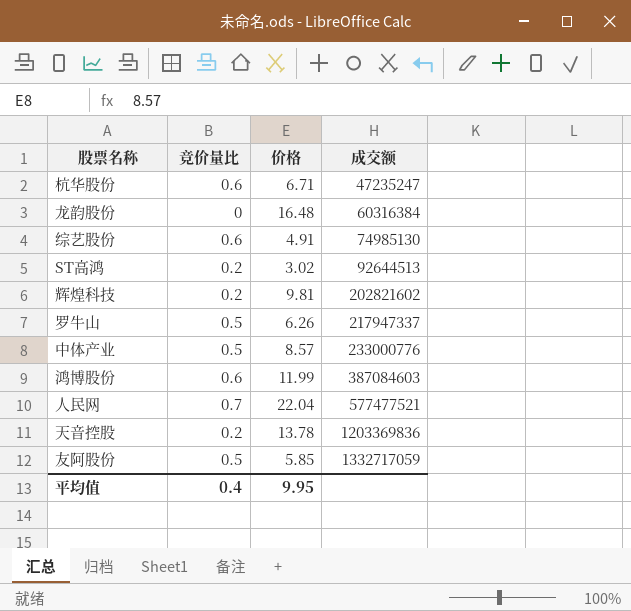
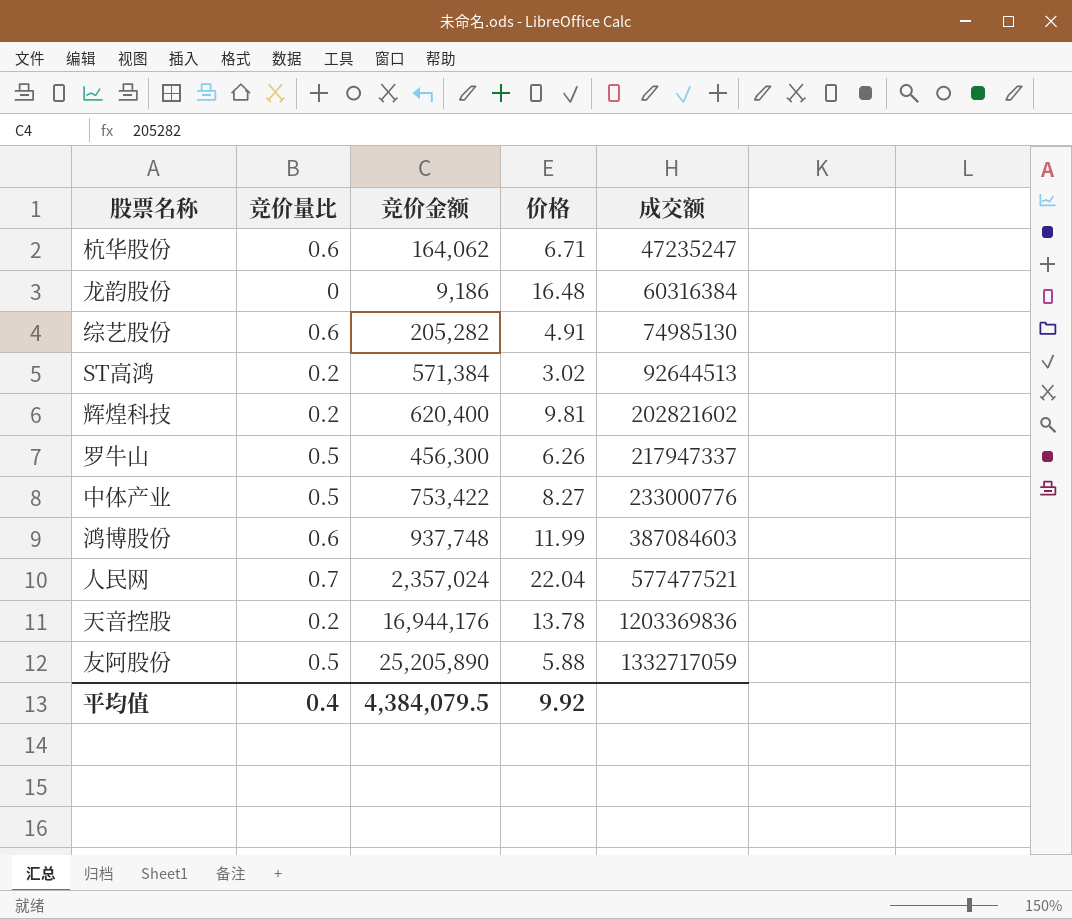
column 竞价金额 | position: none -> 3
中体产业 | 价格: 8.57 -> 8.27
友阿股份 | 价格: 5.85 -> 5.88
平均值 | 价格: 9.95 -> 9.92

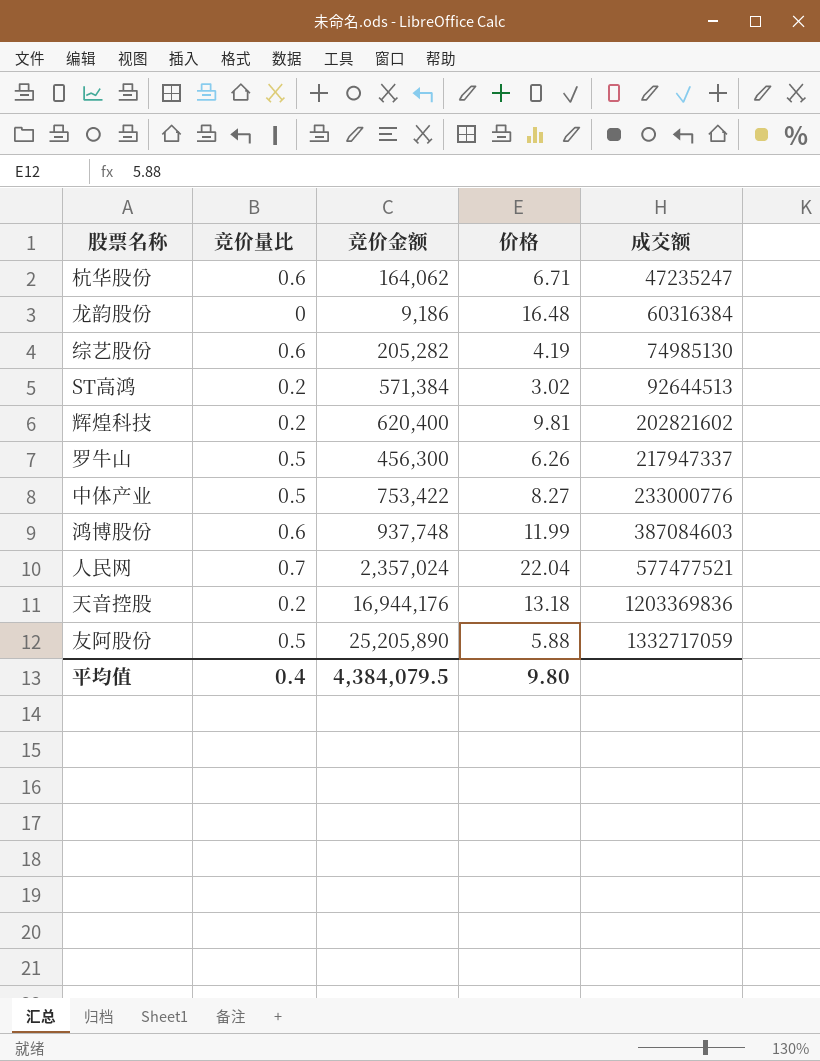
综艺股份 | 价格: 4.91 -> 4.19
天音控股 | 价格: 13.78 -> 13.18
平均值 | 价格: 9.92 -> 9.80

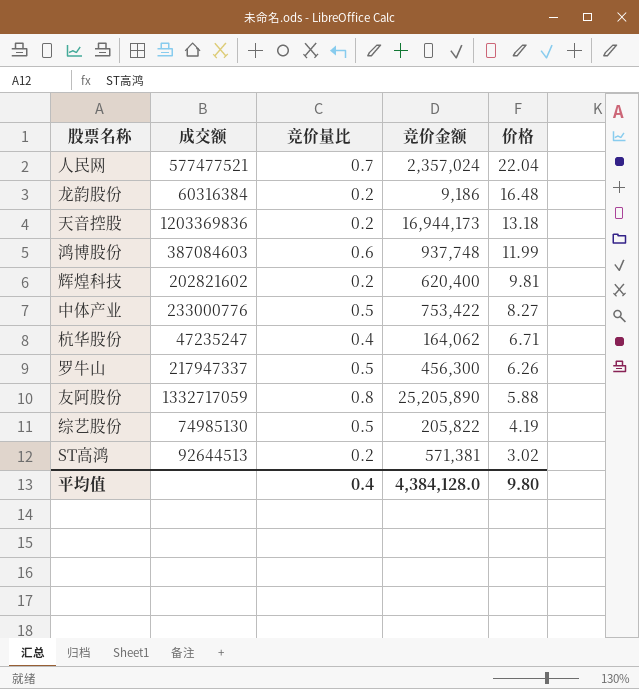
row order: 成交额 ascending -> 价格 descending
column 成交额 | position: 5 -> 2
龙韵股份 | 竞价量比: 0 -> 0.2
天音控股 | 竞价金额: 16,944,176 -> 16,944,173
杭华股份 | 竞价量比: 0.6 -> 0.4
友阿股份 | 竞价量比: 0.5 -> 0.8
综艺股份 | 竞价量比: 0.6 -> 0.5
综艺股份 | 竞价金额: 205,282 -> 205,822
ST高鸿 | 竞价金额: 571,384 -> 571,381
平均值 | 竞价金额: 4,384,079.5 -> 4,384,128.0

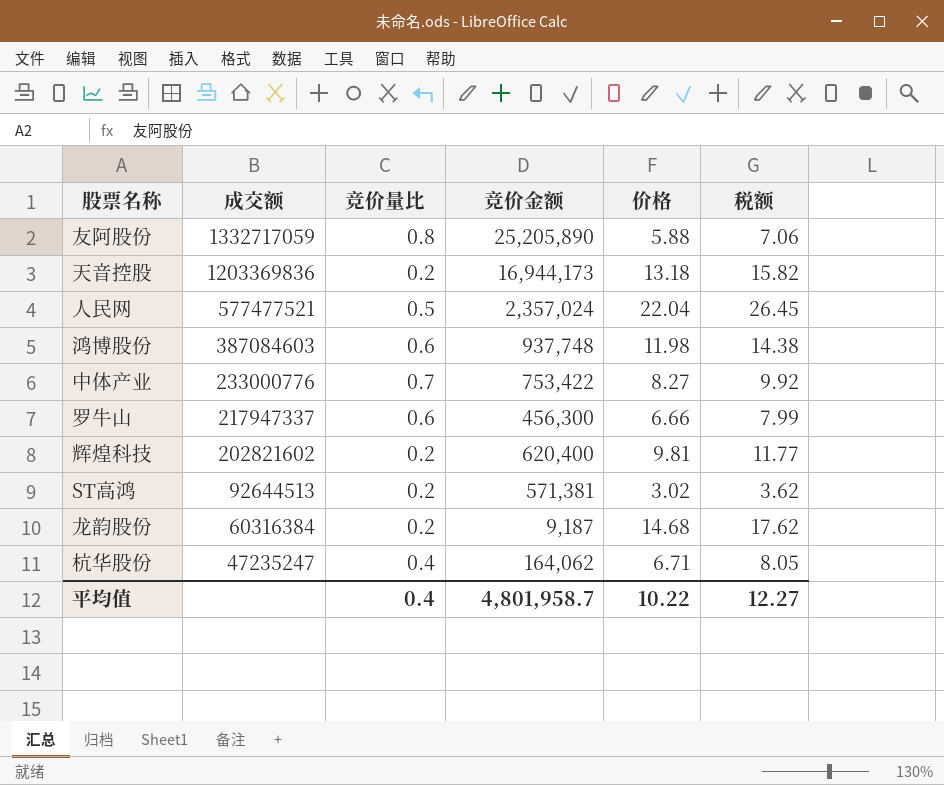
row order: 价格 descending -> 成交额 descending
column 税额 | formula: none -> [价格] * 1.2
row 综艺股份: 74985130 | 0.5 | 205,822 | 4.19 -> none
人民网 | 竞价量比: 0.7 -> 0.5
鸿博股份 | 价格: 11.99 -> 11.98
中体产业 | 竞价量比: 0.5 -> 0.7
罗牛山 | 竞价量比: 0.5 -> 0.6
罗牛山 | 价格: 6.26 -> 6.66
龙韵股份 | 竞价金额: 9,186 -> 9,187
龙韵股份 | 价格: 16.48 -> 14.68
平均值 | 竞价金额: 4,384,128.0 -> 4,801,958.7
平均值 | 价格: 9.80 -> 10.22

